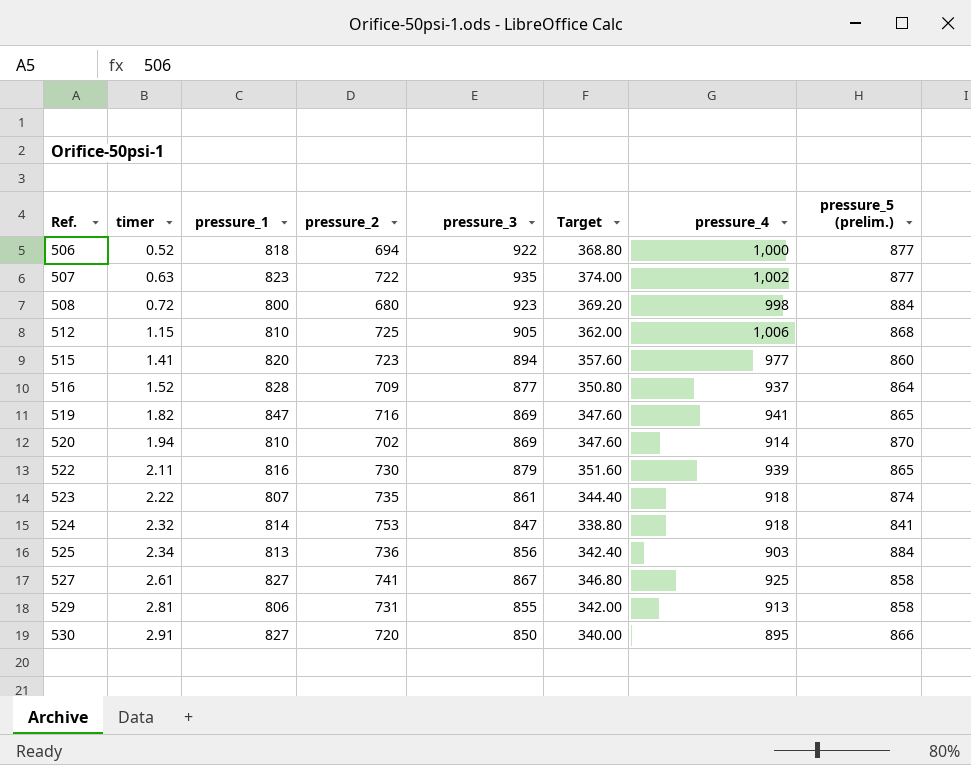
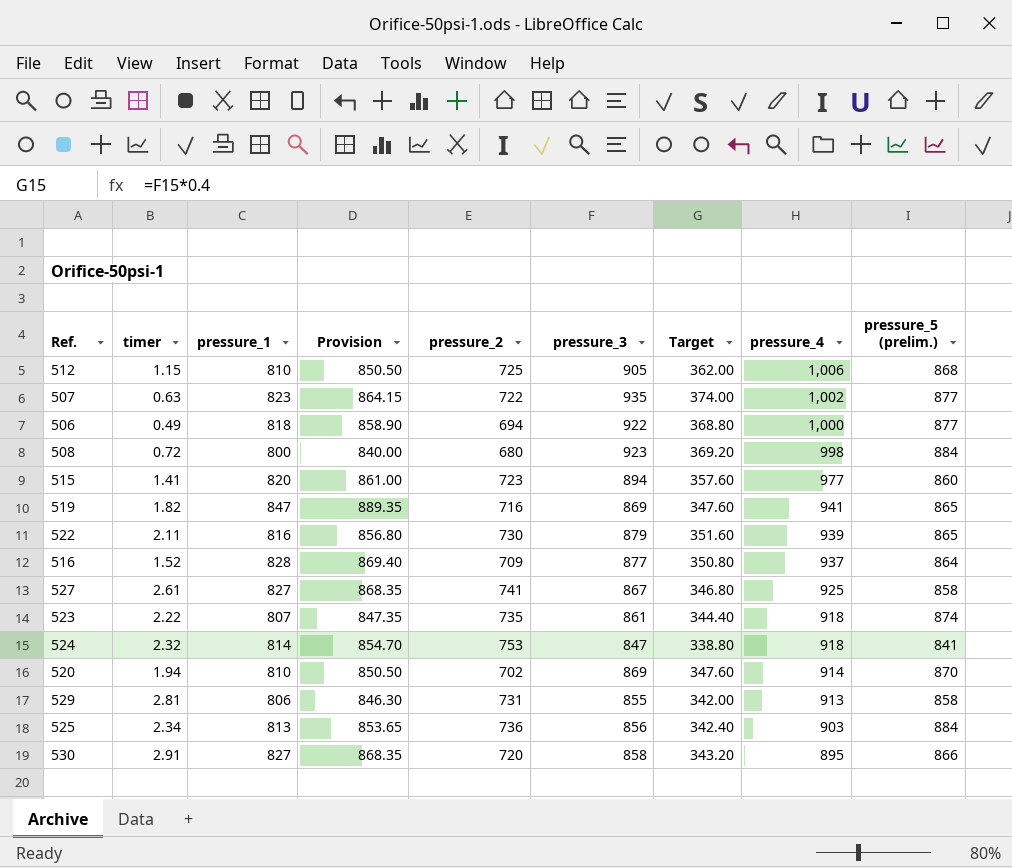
row order: Ref. ascending -> pressure_4 descending
column Provision | formula: none -> [pressure_1] * 1.05
506 | timer: 0.52 -> 0.49
530 | pressure_3: 850 -> 858
530 | Target: 340.00 -> 343.20

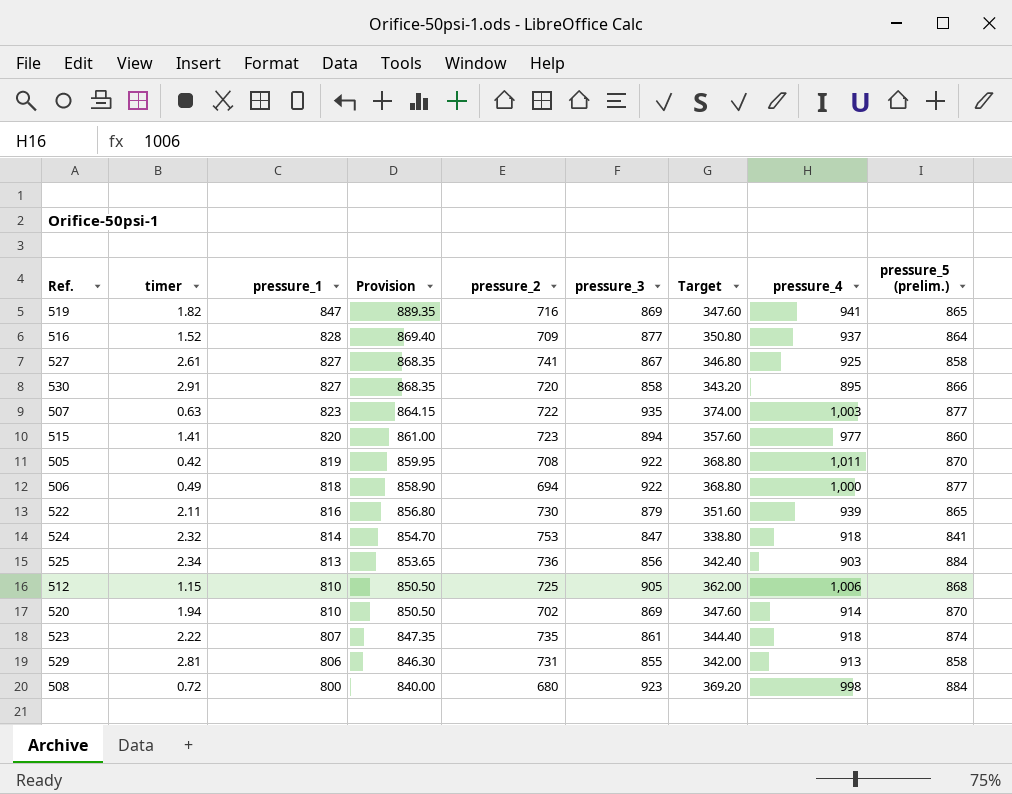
row order: pressure_4 descending -> pressure_1 descending
507 | pressure_4: 1,002 -> 1,003
row 505: none -> 0.42 | 819 | 859.95 | 708 | 922 | 368.80 | 1,011 | 870

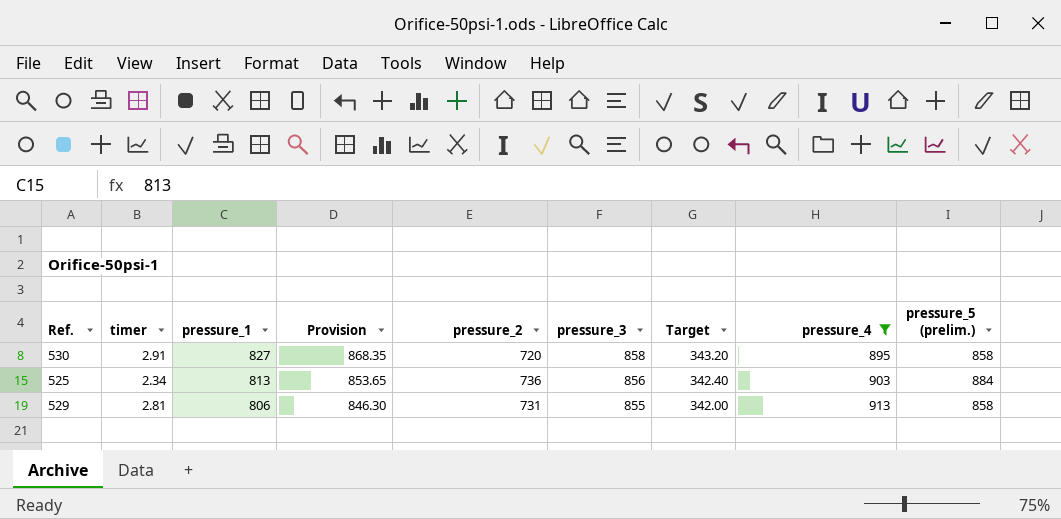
filter: none -> pressure_4 <= 913
530 | pressure_5 (prelim.): 866 -> 858

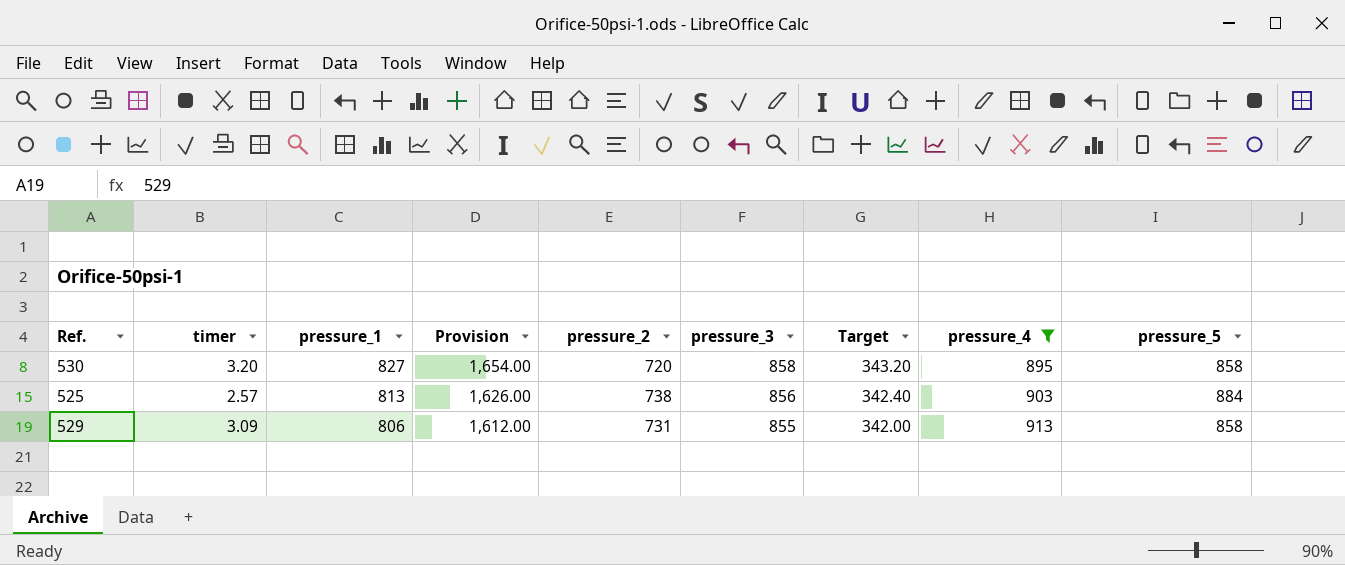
column Provision | formula: [pressure_1] * 1.05 -> [pressure_1] * 2
column name: pressure_5 (prelim.) -> pressure_5
530 | timer: 2.91 -> 3.20
525 | timer: 2.34 -> 2.57
525 | pressure_2: 736 -> 738
529 | timer: 2.81 -> 3.09

